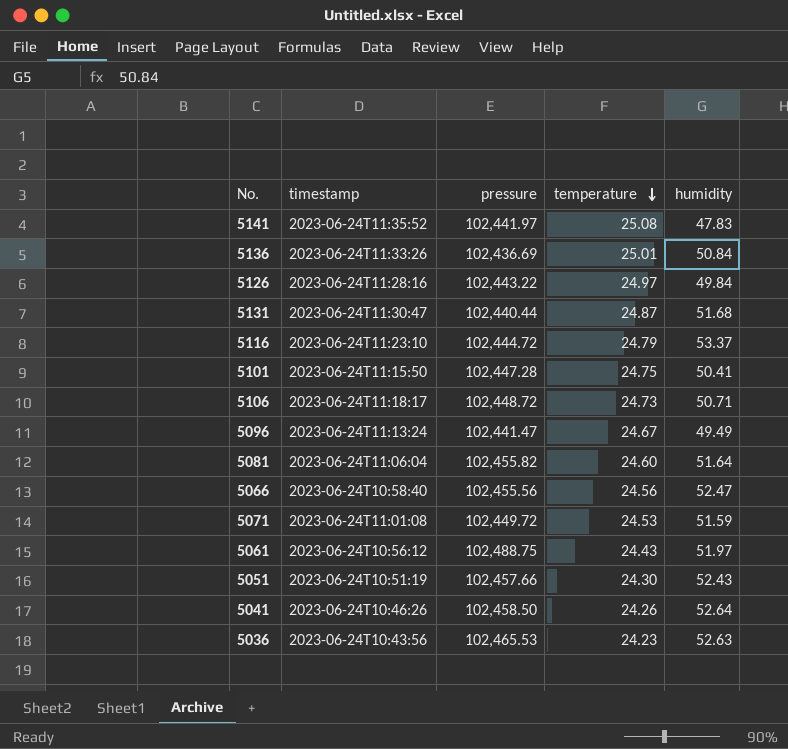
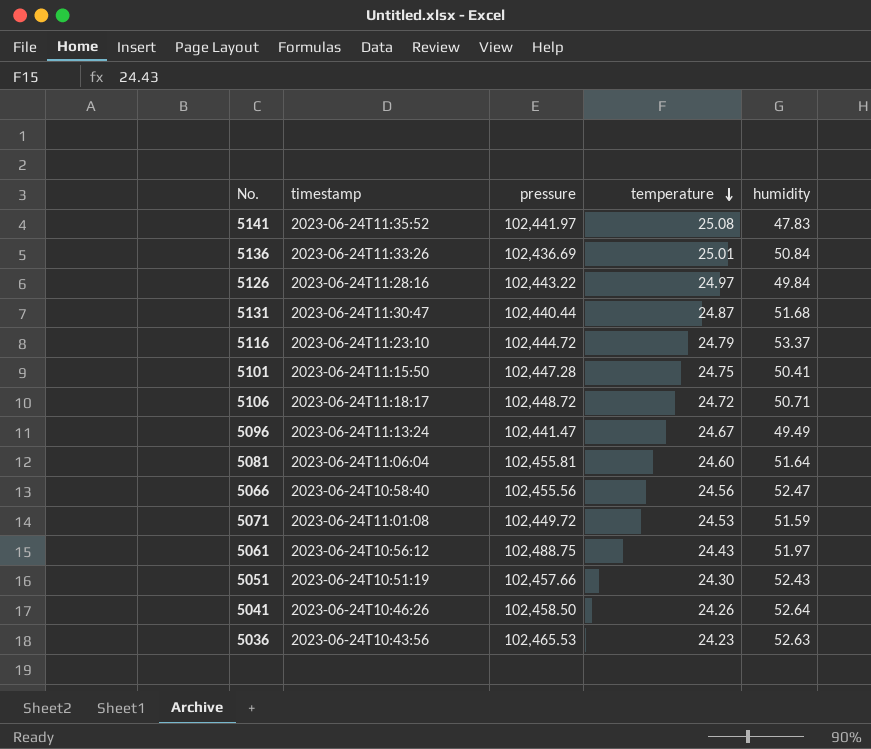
5106 | temperature: 24.73 -> 24.72
5081 | pressure: 102,455.82 -> 102,455.81

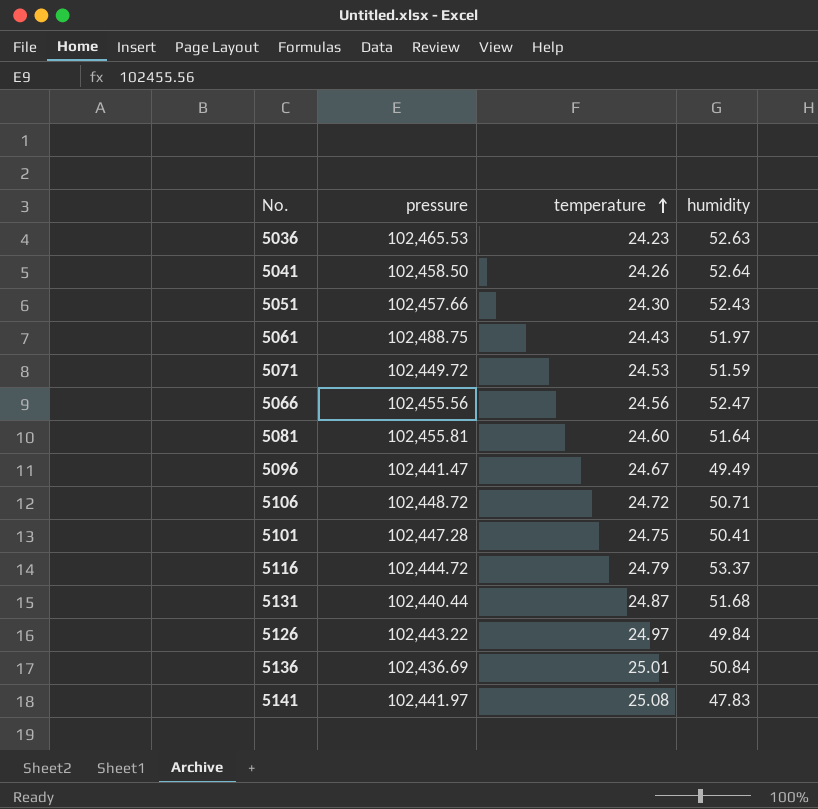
row order: temperature descending -> temperature ascending
column timestamp | position: 2 -> none

